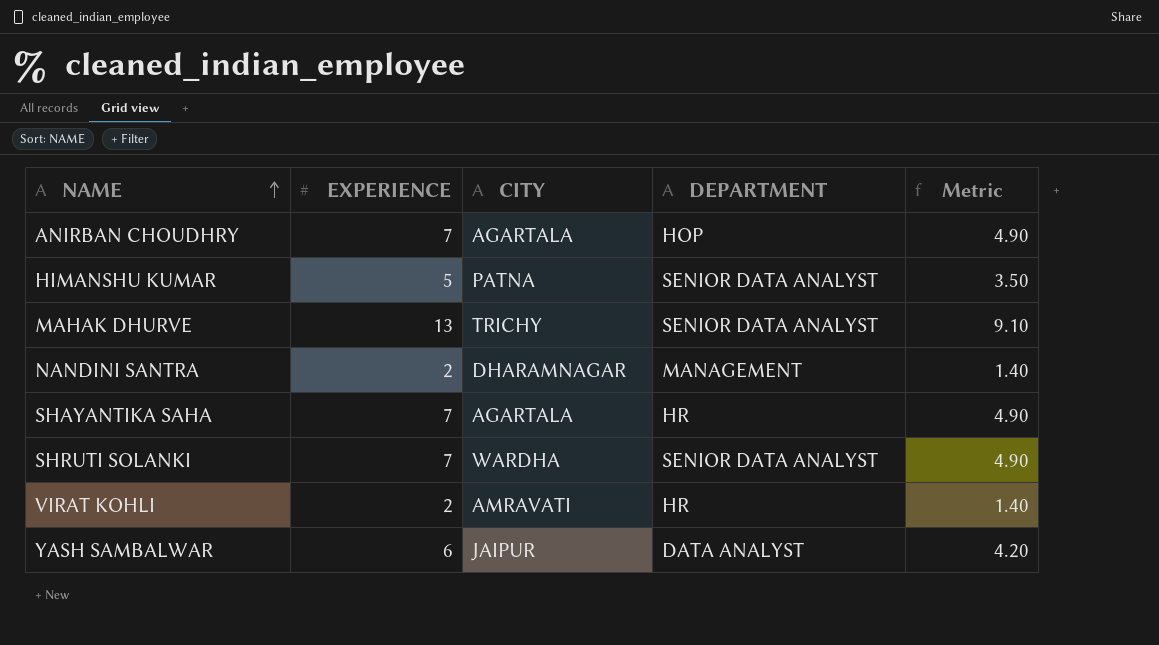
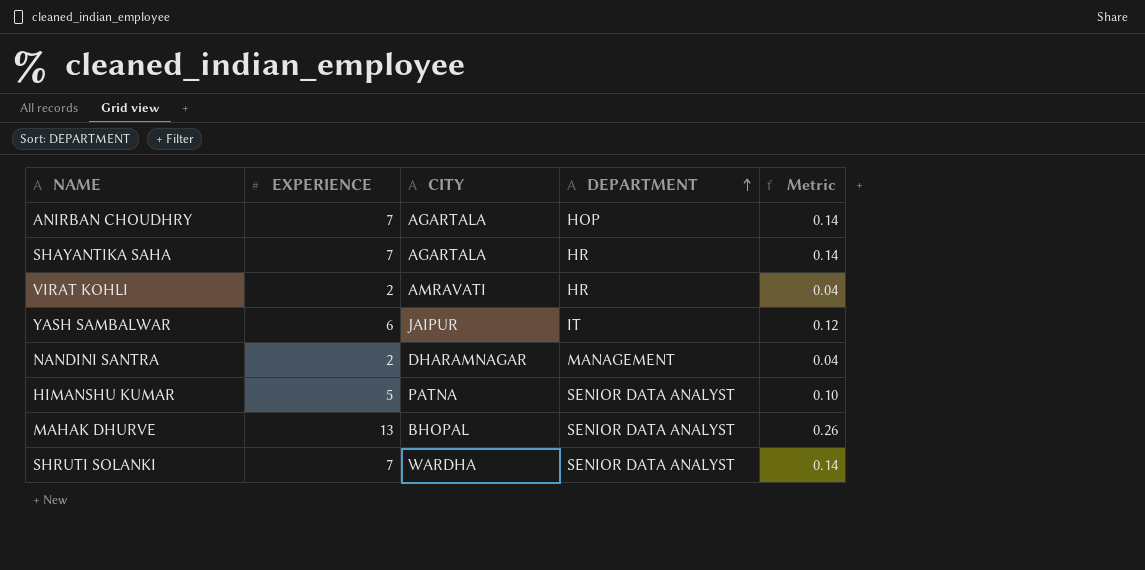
row order: NAME ascending -> DEPARTMENT ascending
column Metric | formula: [EXPERIENCE] * 0.7 -> [EXPERIENCE] * 0.02
YASH SAMBALWAR | DEPARTMENT: DATA ANALYST -> IT
MAHAK DHURVE | CITY: TRICHY -> BHOPAL

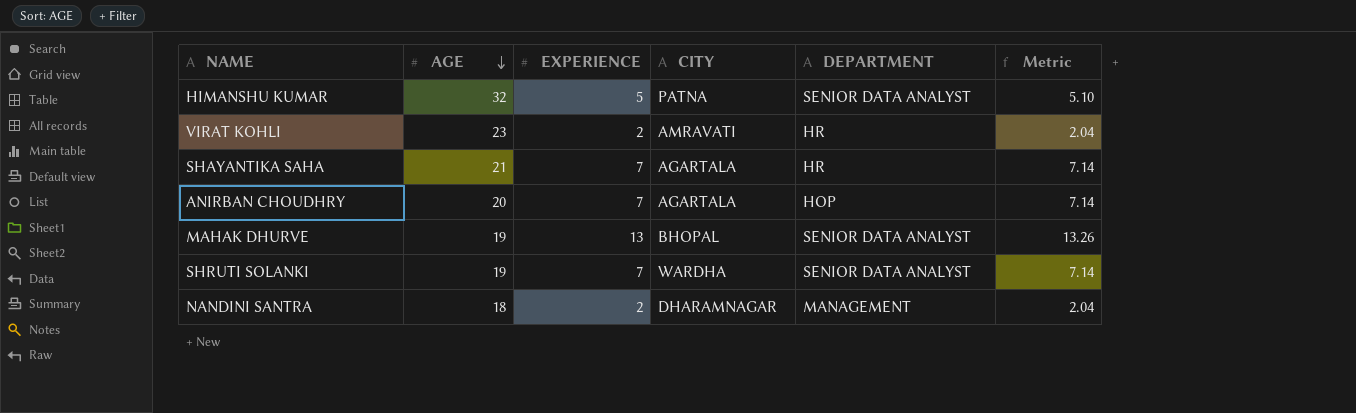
row order: DEPARTMENT ascending -> AGE descending
column AGE | position: none -> 2
column Metric | formula: [EXPERIENCE] * 0.02 -> [EXPERIENCE] * 1.02
row YASH SAMBALWAR: 6 | JAIPUR | IT | 0.12 -> none

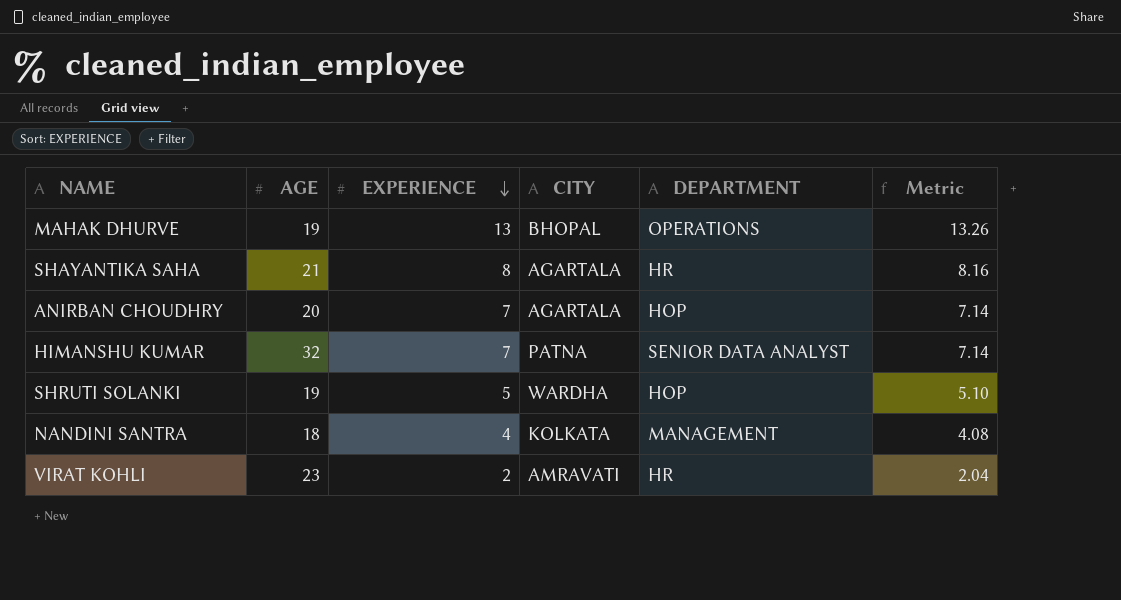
row order: AGE descending -> EXPERIENCE descending
MAHAK DHURVE | DEPARTMENT: SENIOR DATA ANALYST -> OPERATIONS
SHAYANTIKA SAHA | EXPERIENCE: 7 -> 8
SHAYANTIKA SAHA | Metric: 7.14 -> 8.16
HIMANSHU KUMAR | EXPERIENCE: 5 -> 7
HIMANSHU KUMAR | Metric: 5.10 -> 7.14
SHRUTI SOLANKI | EXPERIENCE: 7 -> 5
SHRUTI SOLANKI | DEPARTMENT: SENIOR DATA ANALYST -> HOP
SHRUTI SOLANKI | Metric: 7.14 -> 5.10
NANDINI SANTRA | EXPERIENCE: 2 -> 4
NANDINI SANTRA | CITY: DHARAMNAGAR -> KOLKATA
NANDINI SANTRA | Metric: 2.04 -> 4.08

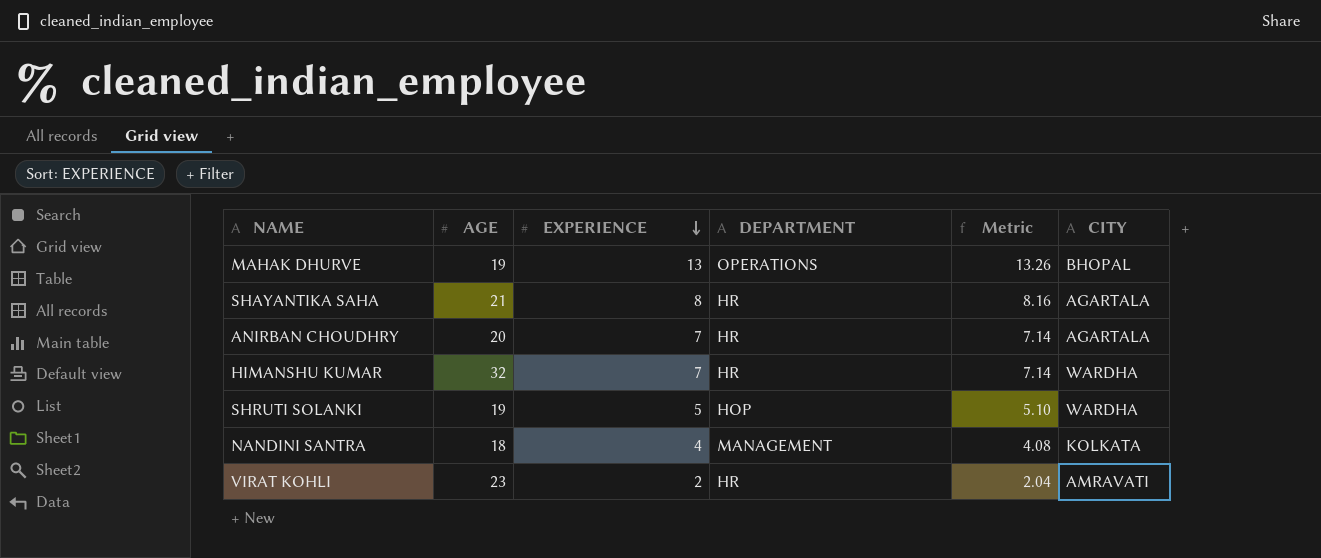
column CITY | position: 4 -> 6
ANIRBAN CHOUDHRY | DEPARTMENT: HOP -> HR
HIMANSHU KUMAR | DEPARTMENT: SENIOR DATA ANALYST -> HR
HIMANSHU KUMAR | CITY: PATNA -> WARDHA

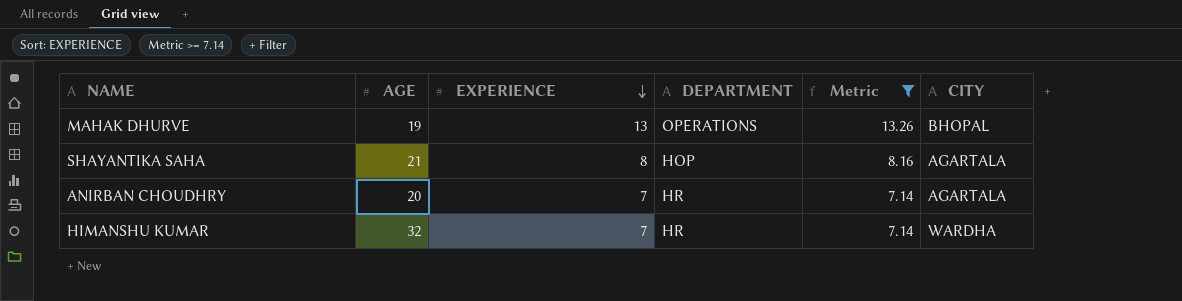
filter: none -> Metric >= 7.14
SHAYANTIKA SAHA | DEPARTMENT: HR -> HOP

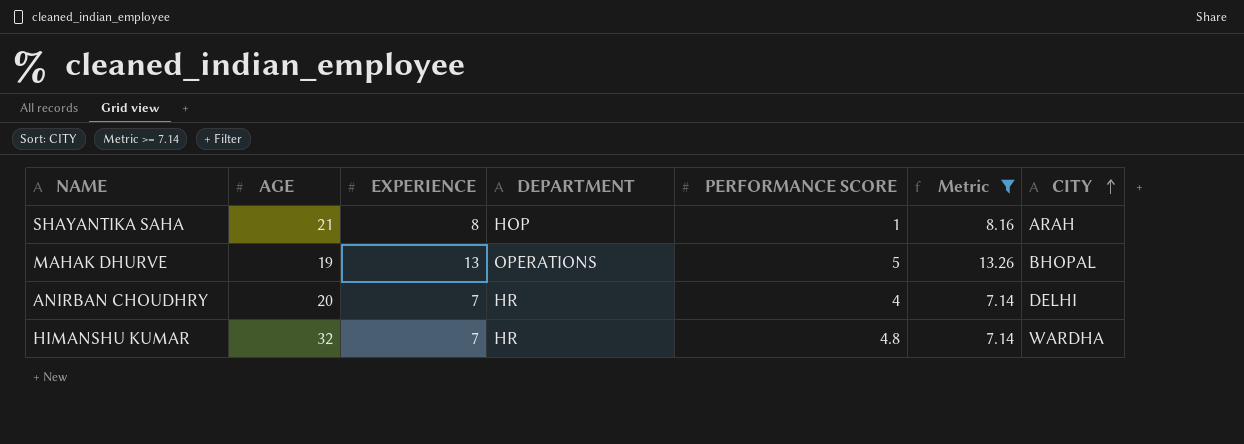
row order: EXPERIENCE descending -> CITY ascending
column PERFORMANCE SCORE | position: none -> 5
SHAYANTIKA SAHA | CITY: AGARTALA -> ARAH
ANIRBAN CHOUDHRY | CITY: AGARTALA -> DELHI

